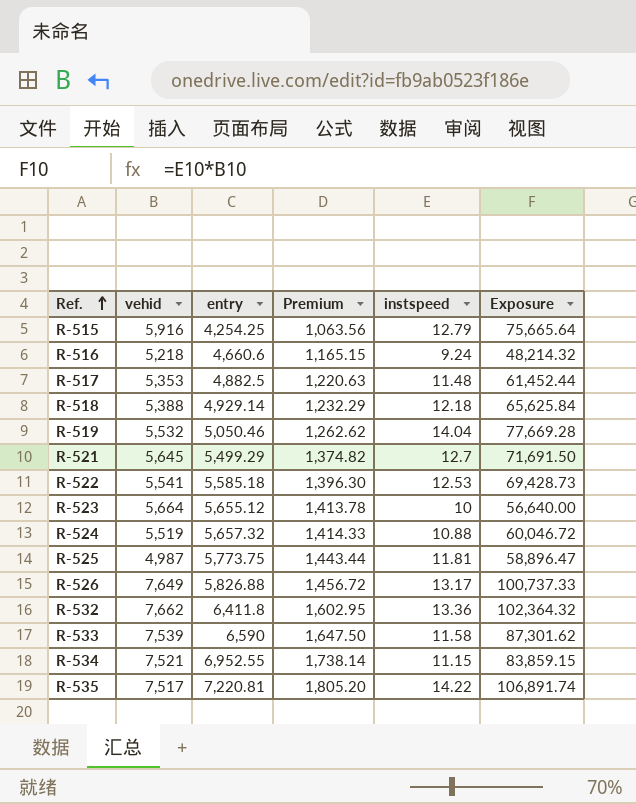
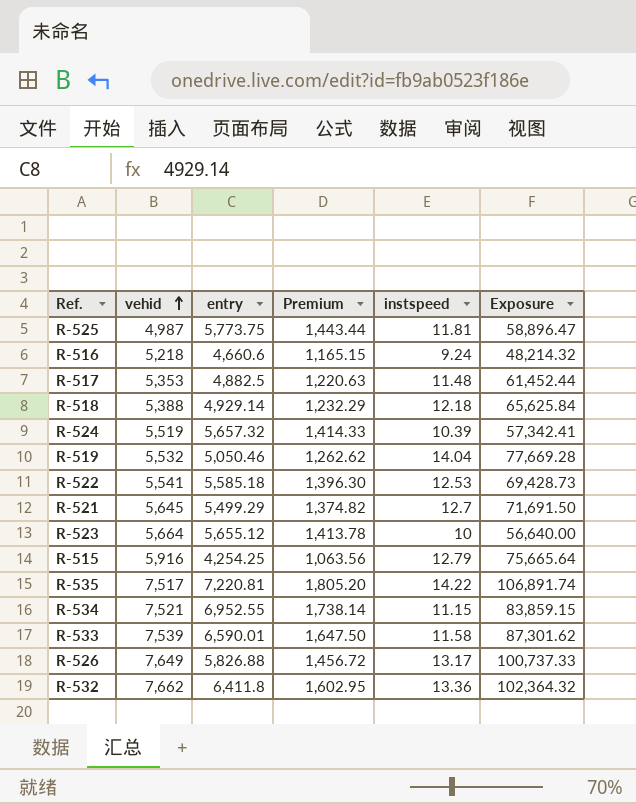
row order: Ref. ascending -> vehid ascending
R-524 | instspeed: 10.88 -> 10.39
R-524 | Exposure: 60,046.72 -> 57,342.41
R-533 | entry: 6,590 -> 6,590.01

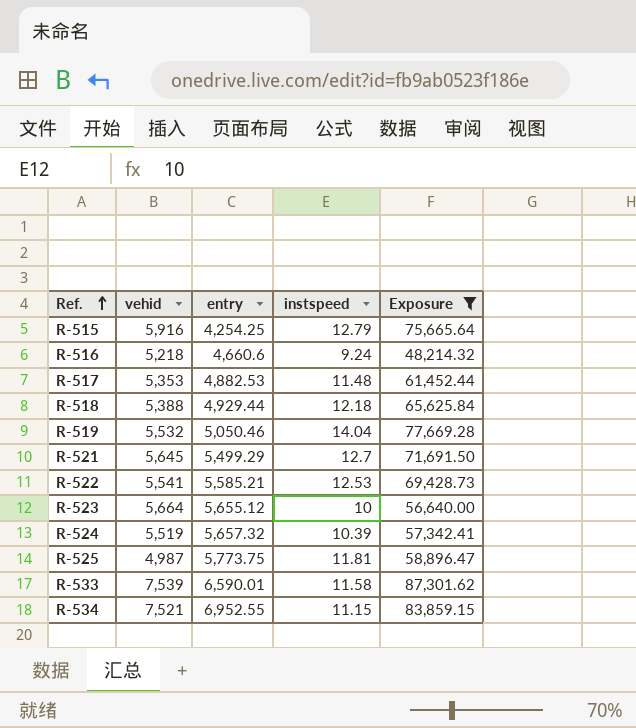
filter: none -> Exposure <= 87,301.62
row order: vehid ascending -> Ref. ascending
column Premium | formula: [entry] * 0.25 -> none
R-517 | entry: 4,882.5 -> 4,882.53
R-518 | entry: 4,929.14 -> 4,929.44
R-522 | entry: 5,585.18 -> 5,585.21

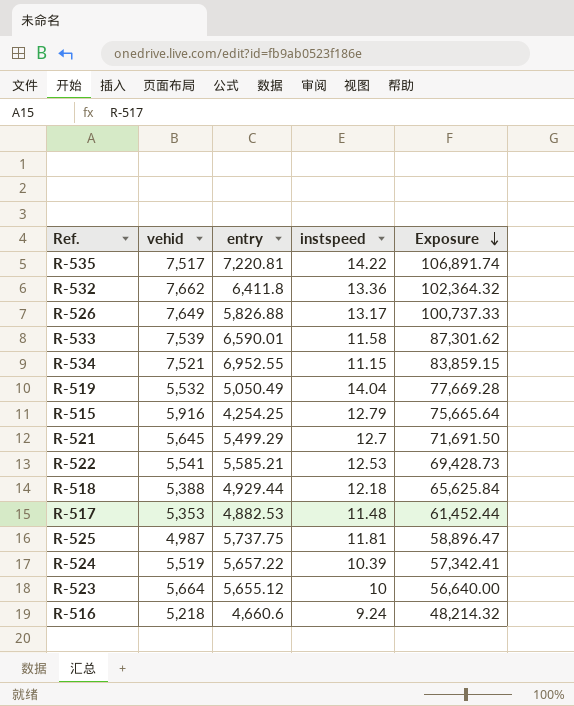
filter: Exposure <= 87,301.62 -> none
row order: Ref. ascending -> Exposure descending
R-519 | entry: 5,050.46 -> 5,050.49
R-525 | entry: 5,773.75 -> 5,737.75
R-524 | entry: 5,657.32 -> 5,657.22

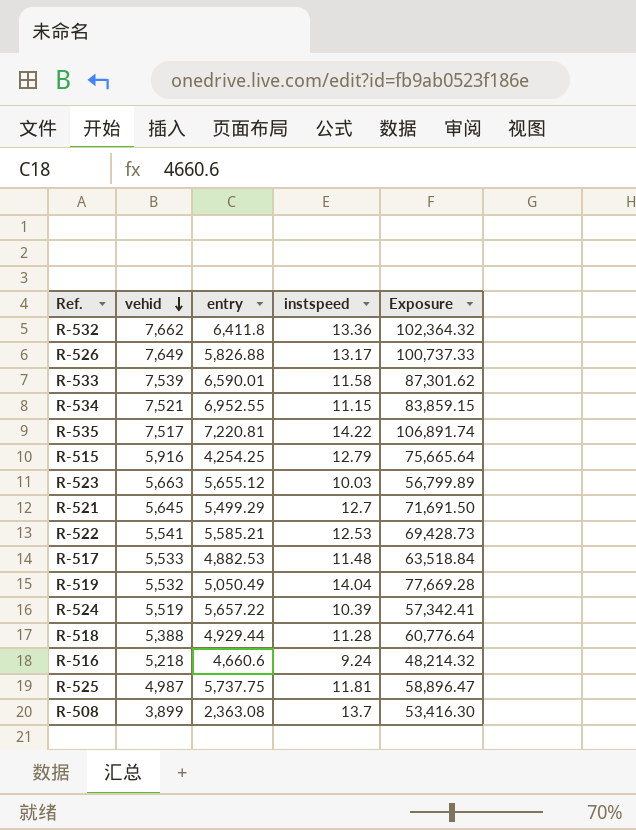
row order: Exposure descending -> vehid descending
R-523 | vehid: 5,664 -> 5,663
R-523 | instspeed: 10 -> 10.03
R-523 | Exposure: 56,640.00 -> 56,799.89
R-517 | vehid: 5,353 -> 5,533
R-517 | Exposure: 61,452.44 -> 63,518.84
R-518 | instspeed: 12.18 -> 11.28
R-518 | Exposure: 65,625.84 -> 60,776.64
row R-508: none -> 3,899 | 2,363.08 | 13.7 | 53,416.30

